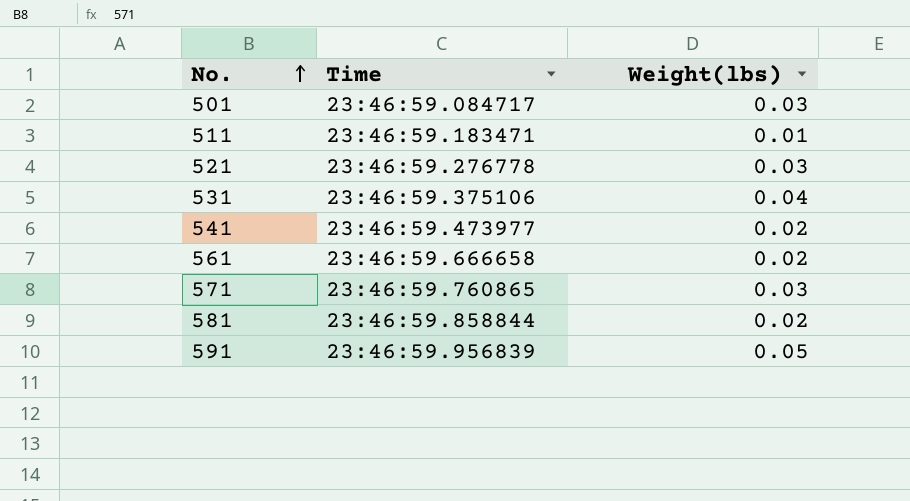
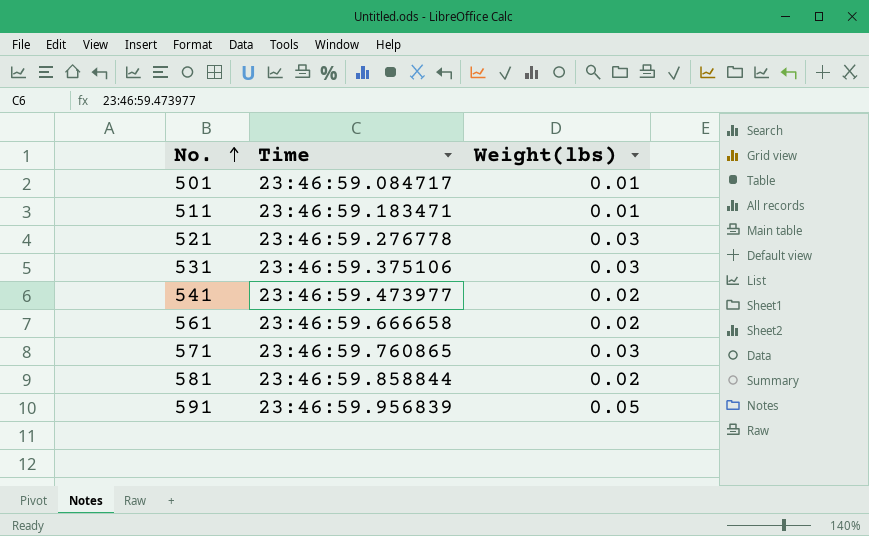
501 | Weight(lbs): 0.03 -> 0.01
531 | Weight(lbs): 0.04 -> 0.03

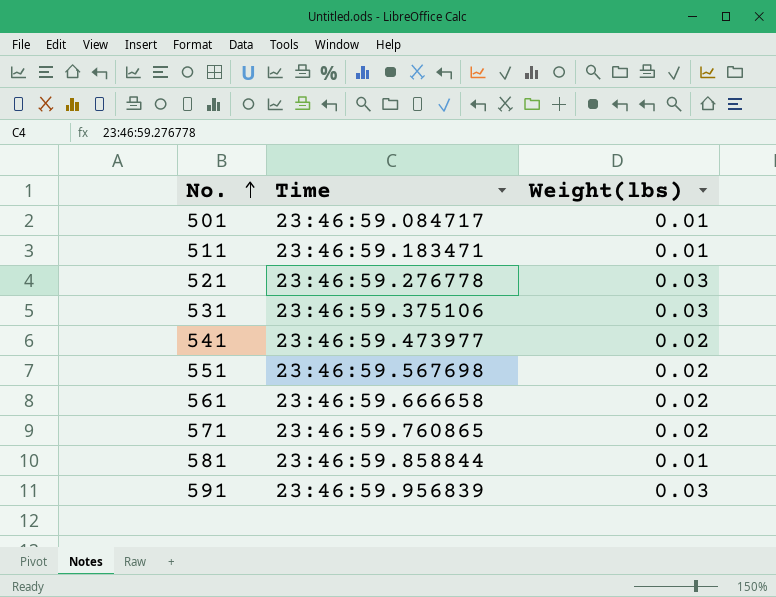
row 551: none -> 23:46:59.567698 | 0.02
571 | Weight(lbs): 0.03 -> 0.02
581 | Weight(lbs): 0.02 -> 0.01
591 | Weight(lbs): 0.05 -> 0.03

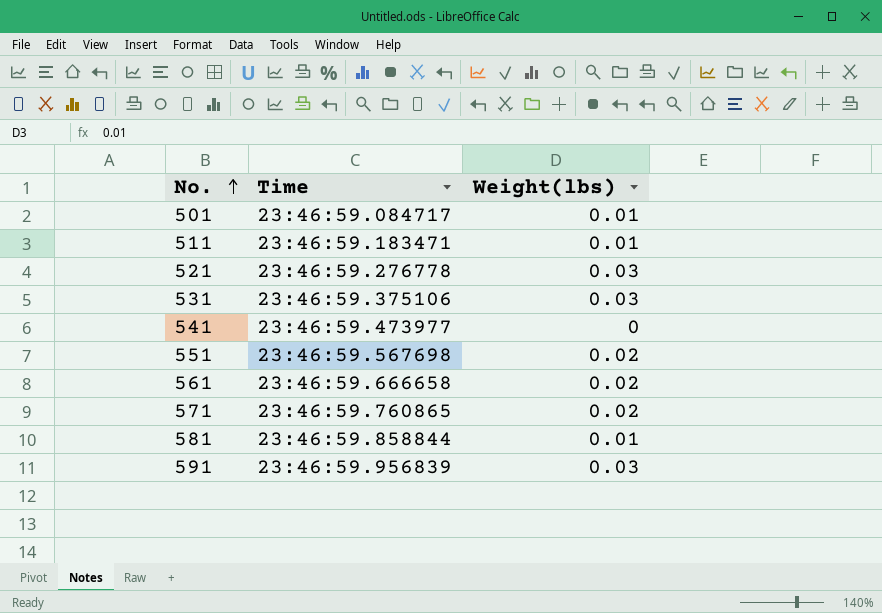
541 | Weight(lbs): 0.02 -> 0

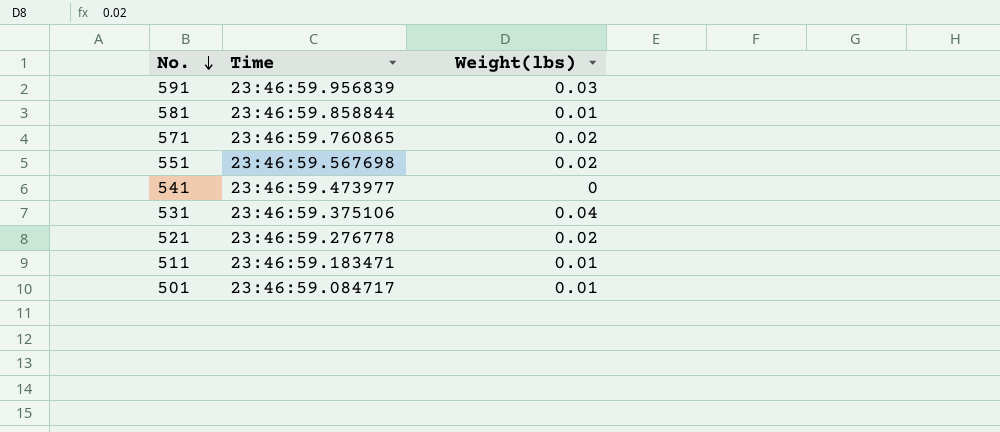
row order: No. ascending -> No. descending
row 561: 23:46:59.666658 | 0.02 -> none
531 | Weight(lbs): 0.03 -> 0.04
521 | Weight(lbs): 0.03 -> 0.02

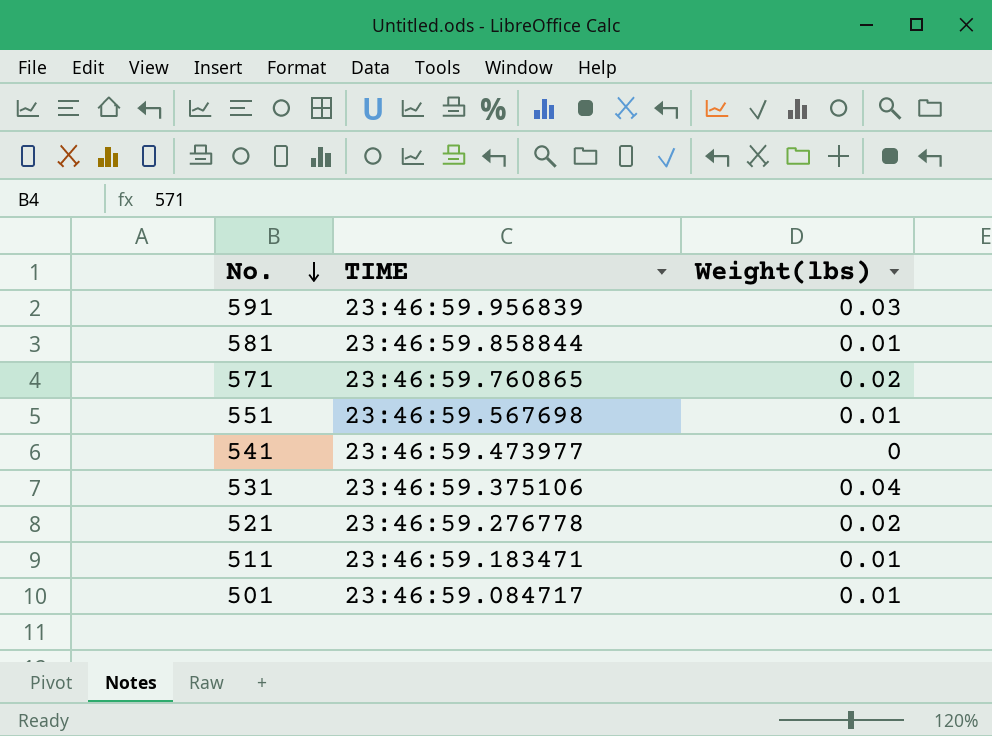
column name: Time -> TIME
551 | Weight(lbs): 0.02 -> 0.01

